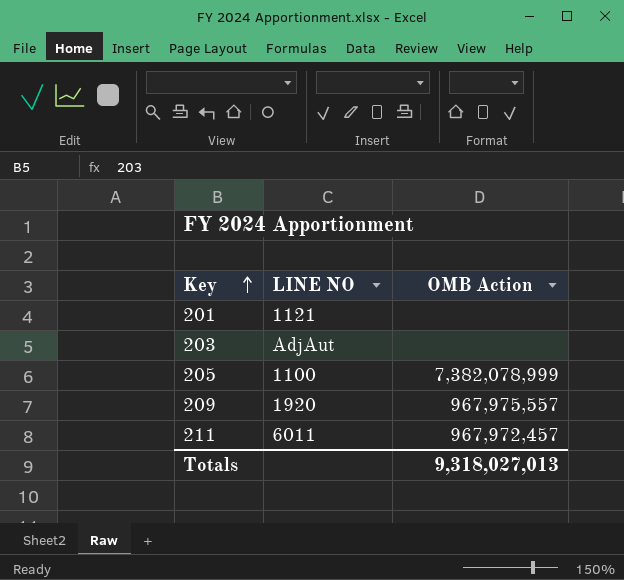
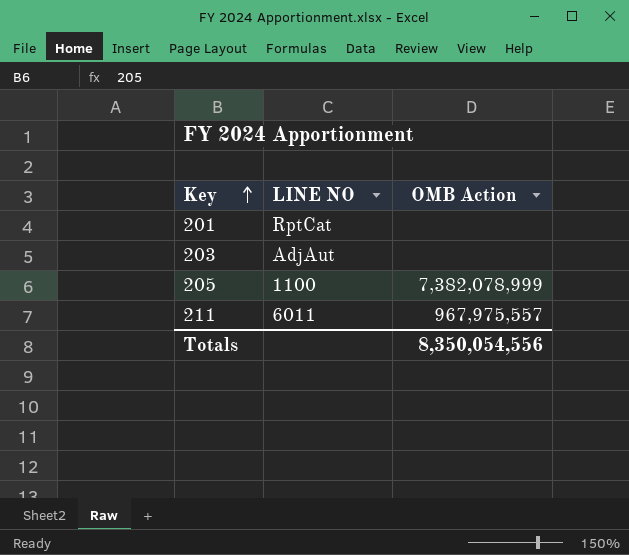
row 209: 1920 | 967,975,557 -> none
201 | LINE NO: 1121 -> RptCat
211 | OMB Action: 967,972,457 -> 967,975,557
Totals | OMB Action: 9,318,027,013 -> 8,350,054,556

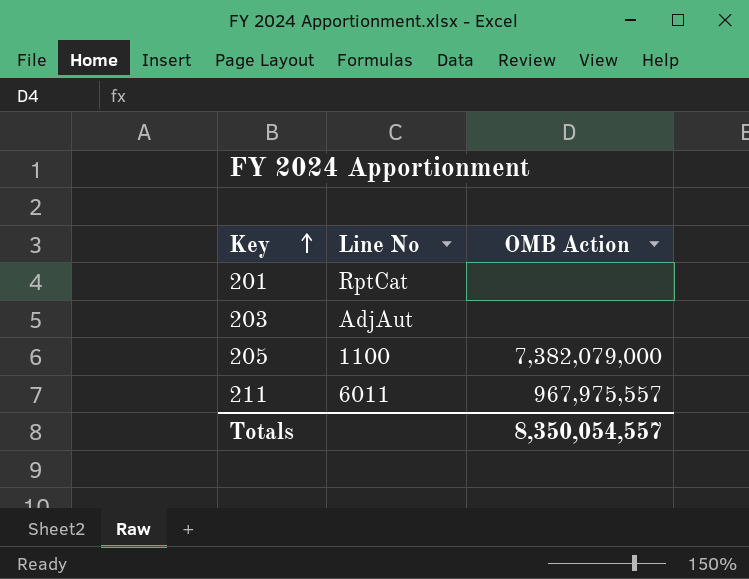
column name: LINE NO -> Line No
205 | OMB Action: 7,382,078,999 -> 7,382,079,000
Totals | OMB Action: 8,350,054,556 -> 8,350,054,557

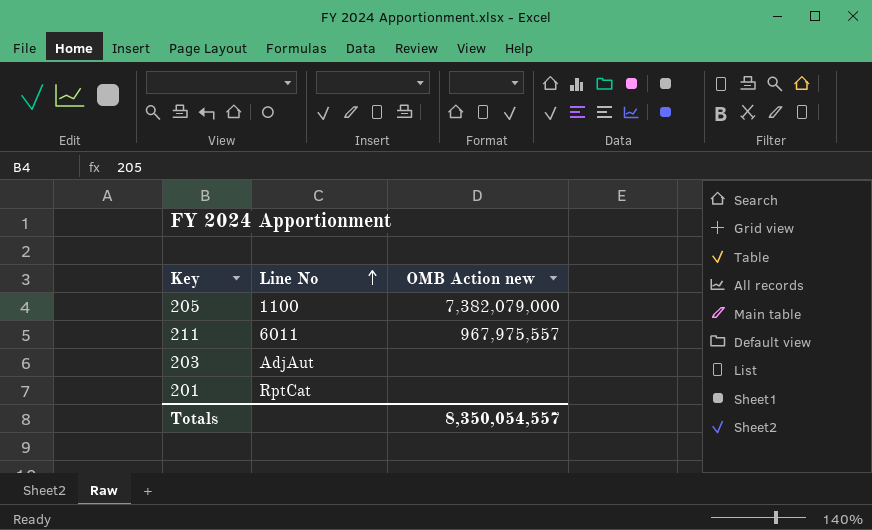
row order: Key ascending -> Line No ascending
column name: OMB Action -> OMB Action new

